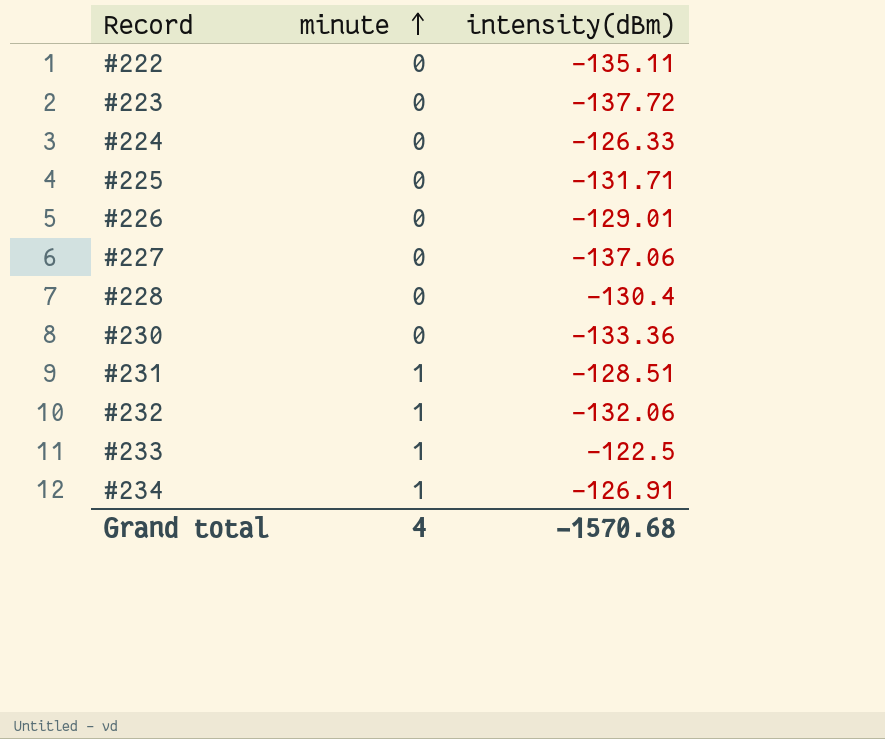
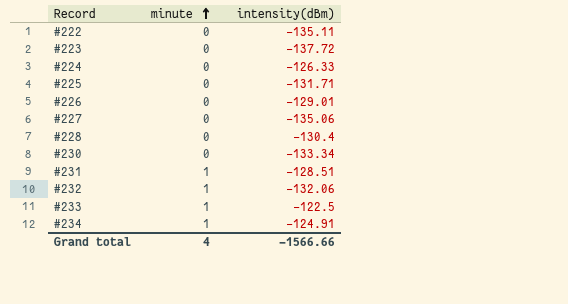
#227 | intensity(dBm): -137.06 -> -135.06
#230 | intensity(dBm): -133.36 -> -133.34
#234 | intensity(dBm): -126.91 -> -124.91
Grand total | intensity(dBm): -1570.68 -> -1566.66

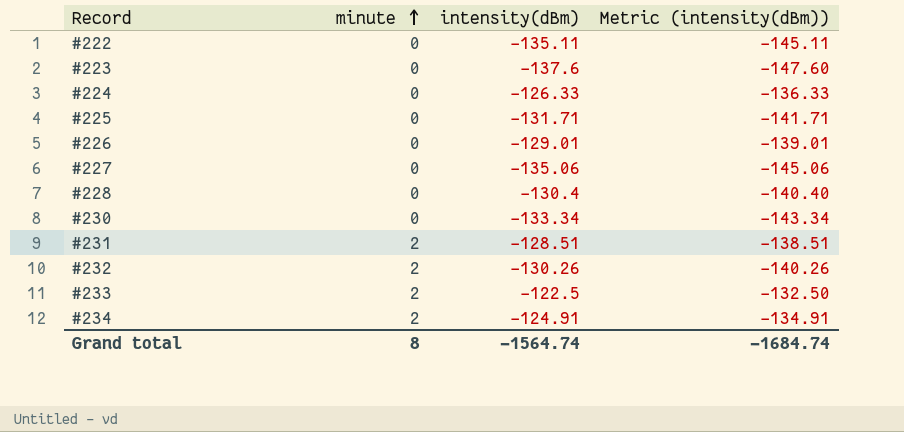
column Metric (intensity(dBm)) | formula: none -> [intensity(dBm)] - 10
#223 | intensity(dBm): -137.72 -> -137.6
#231 | minute: 1 -> 2
#232 | minute: 1 -> 2
#232 | intensity(dBm): -132.06 -> -130.26
#233 | minute: 1 -> 2
#234 | minute: 1 -> 2
Grand total | minute: 4 -> 8
Grand total | intensity(dBm): -1566.66 -> -1564.74

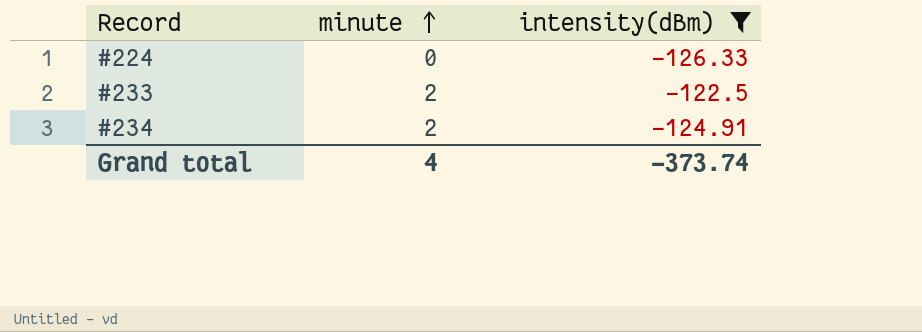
filter: none -> intensity(dBm) >= -126.33
column Metric (intensity(dBm)) | formula: [intensity(dBm)] - 10 -> none
Grand total | minute: 8 -> 4
Grand total | intensity(dBm): -1564.74 -> -373.74

